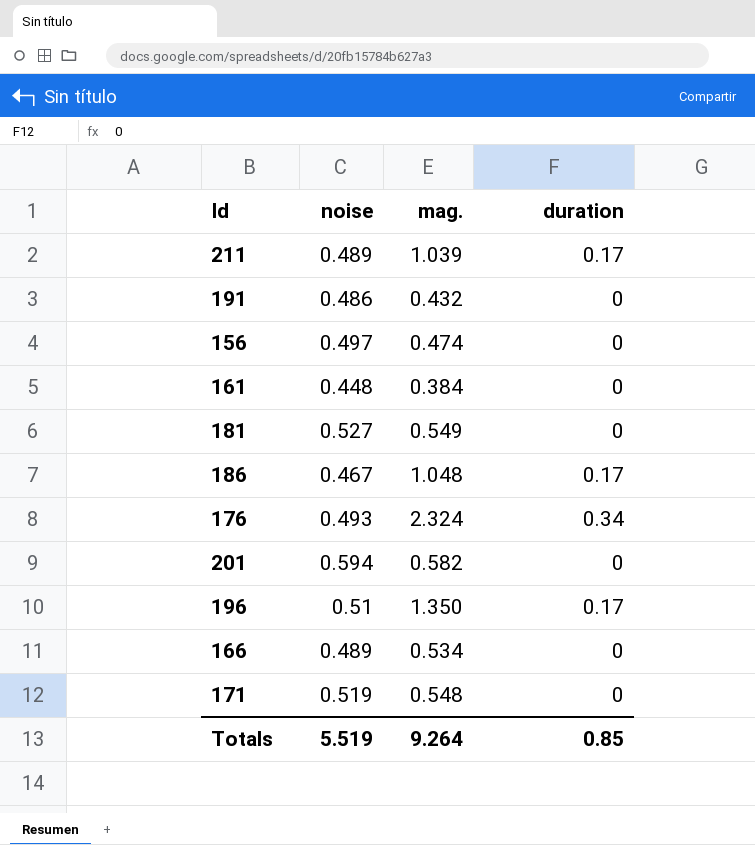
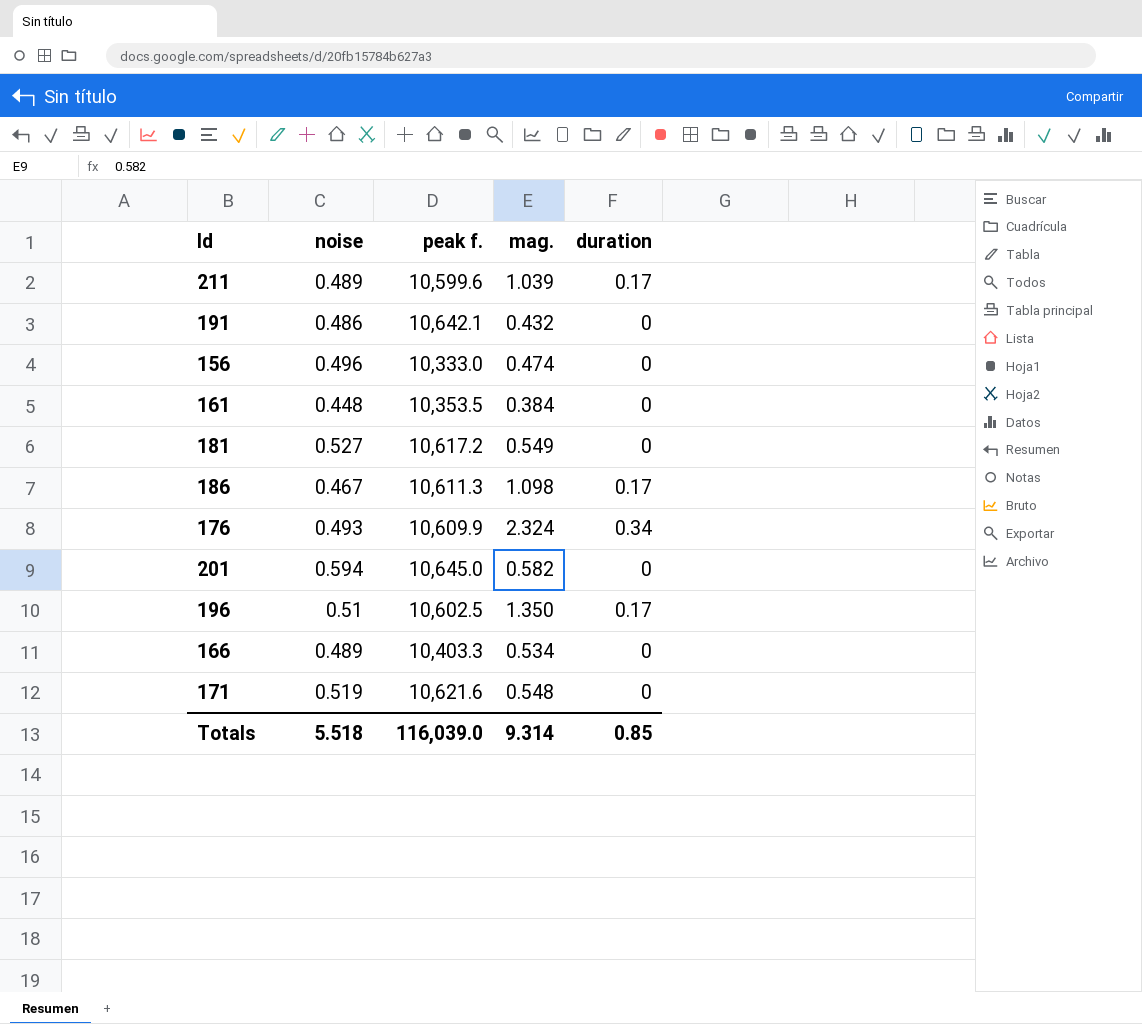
column peak f. | position: none -> 3
156 | noise: 0.497 -> 0.496
186 | mag.: 1.048 -> 1.098
Totals | noise: 5.519 -> 5.518
Totals | mag.: 9.264 -> 9.314

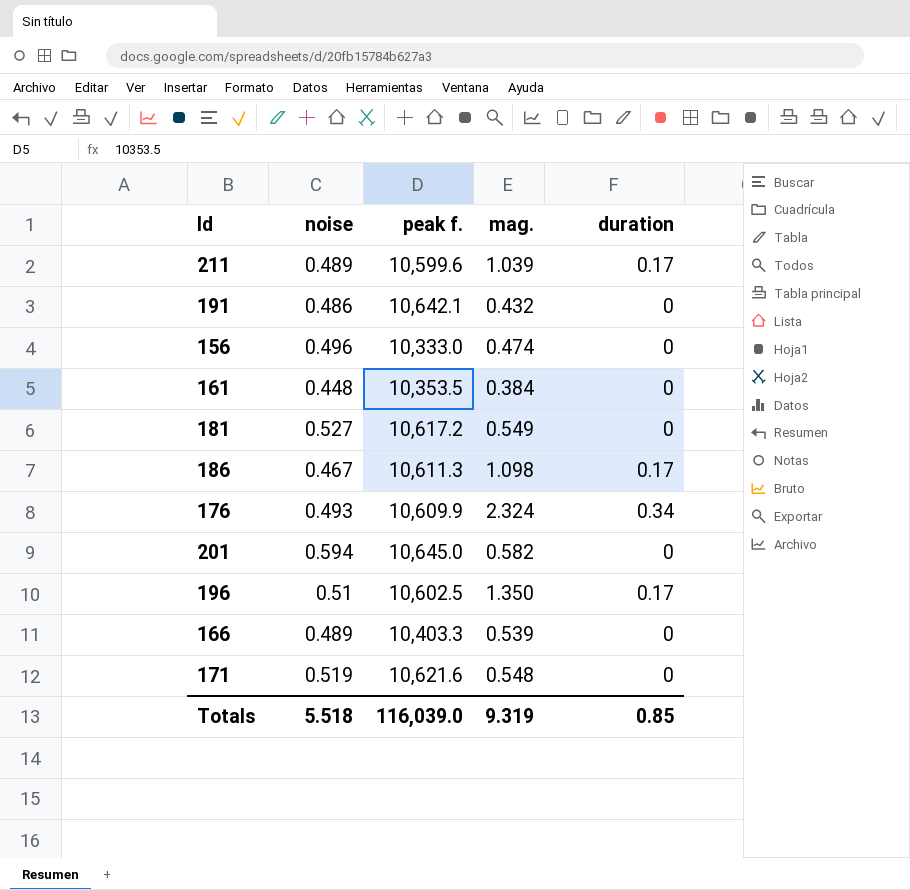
166 | mag.: 0.534 -> 0.539
Totals | mag.: 9.314 -> 9.319

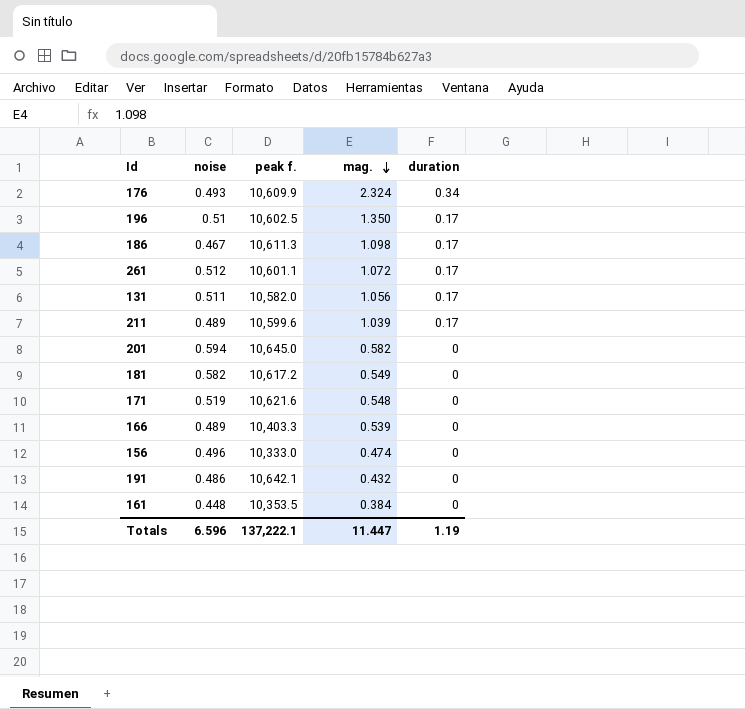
row order: none -> mag. descending
row 261: none -> 0.512 | 10,601.1 | 1.072 | 0.17
row 131: none -> 0.511 | 10,582.0 | 1.056 | 0.17
181 | noise: 0.527 -> 0.582
Totals | noise: 5.518 -> 6.596
Totals | peak f.: 116,039.0 -> 137,222.1
Totals | mag.: 9.319 -> 11.447
Totals | duration: 0.85 -> 1.19

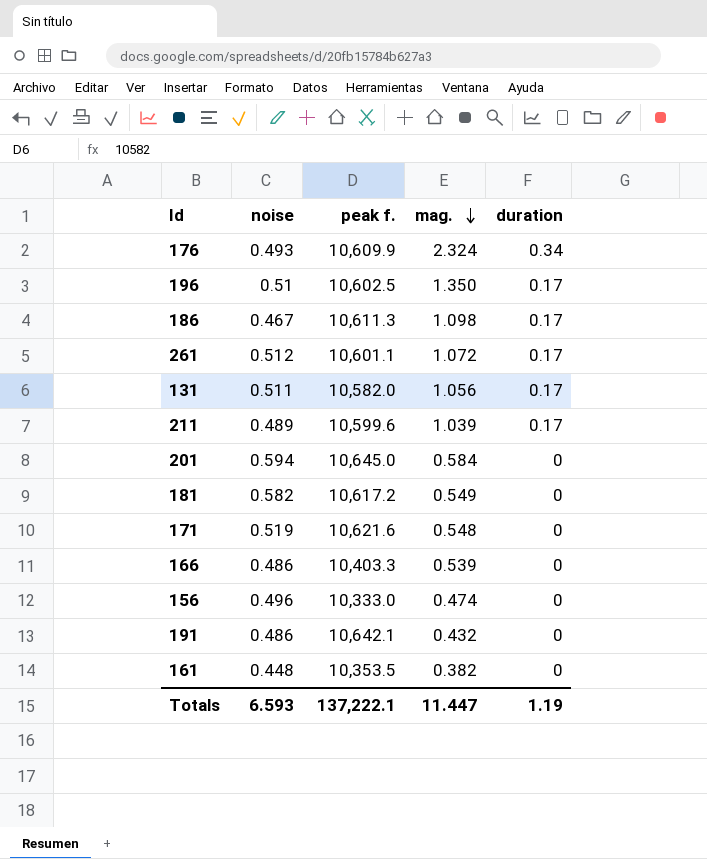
201 | mag.: 0.582 -> 0.584
166 | noise: 0.489 -> 0.486
161 | mag.: 0.384 -> 0.382
Totals | noise: 6.596 -> 6.593

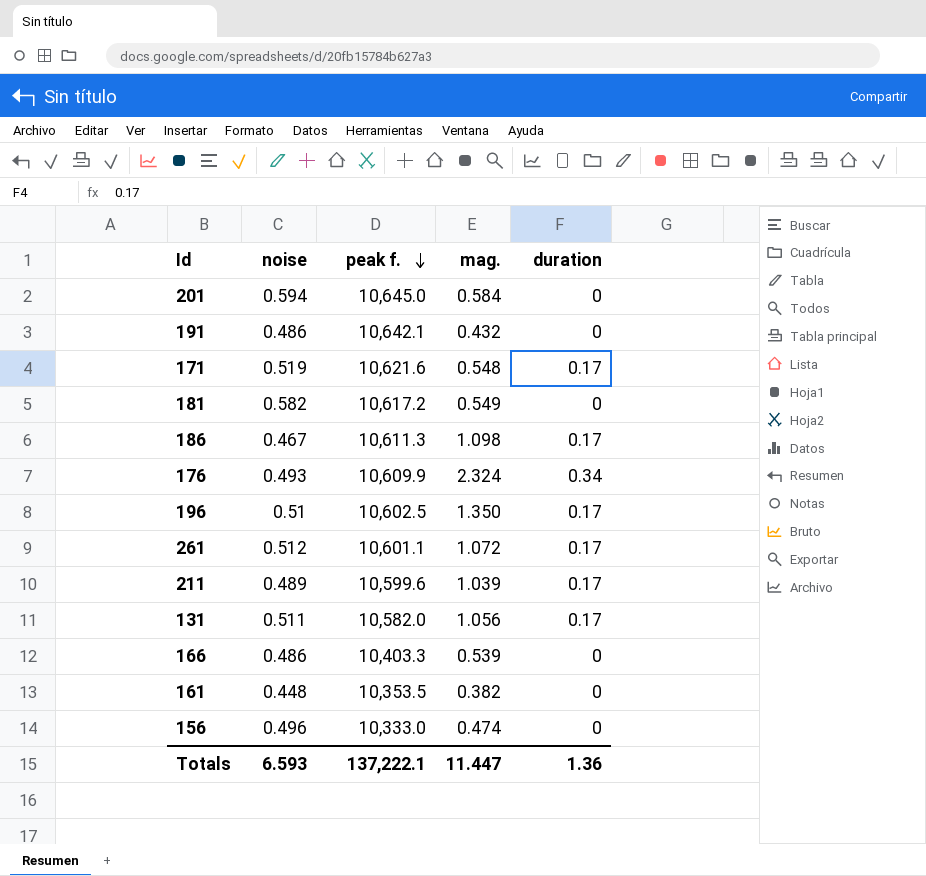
row order: mag. descending -> peak f. descending
171 | duration: 0 -> 0.17
Totals | duration: 1.19 -> 1.36

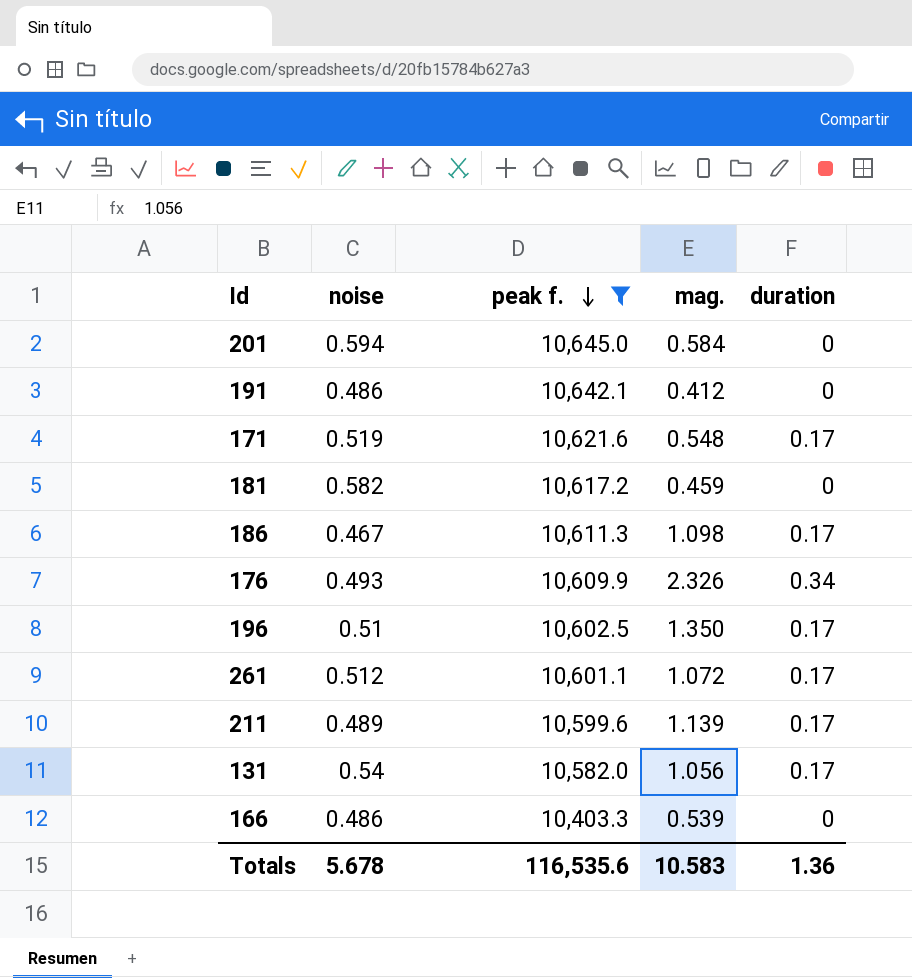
filter: none -> peak f. >= 10,403.3
191 | mag.: 0.432 -> 0.412
181 | mag.: 0.549 -> 0.459
176 | mag.: 2.324 -> 2.326
211 | mag.: 1.039 -> 1.139
131 | noise: 0.511 -> 0.54
Totals | noise: 6.593 -> 5.678
Totals | peak f.: 137,222.1 -> 116,535.6
Totals | mag.: 11.447 -> 10.583

